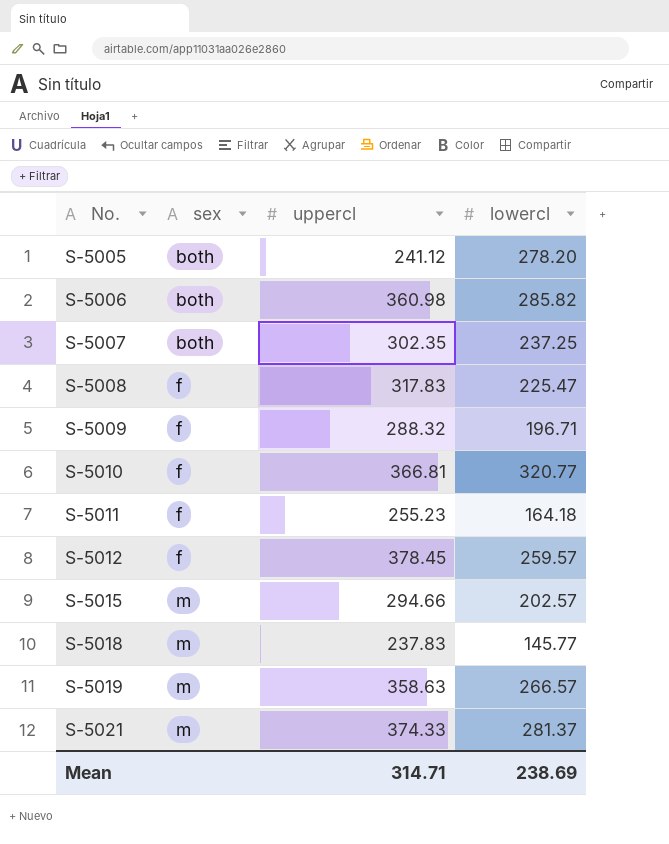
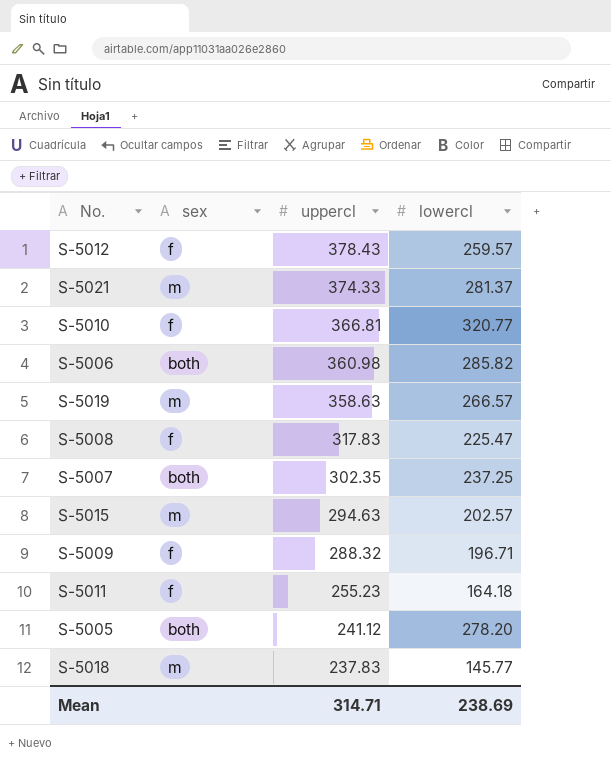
row order: No. ascending -> uppercl descending
S-5012 | uppercl: 378.45 -> 378.43
S-5015 | uppercl: 294.66 -> 294.63

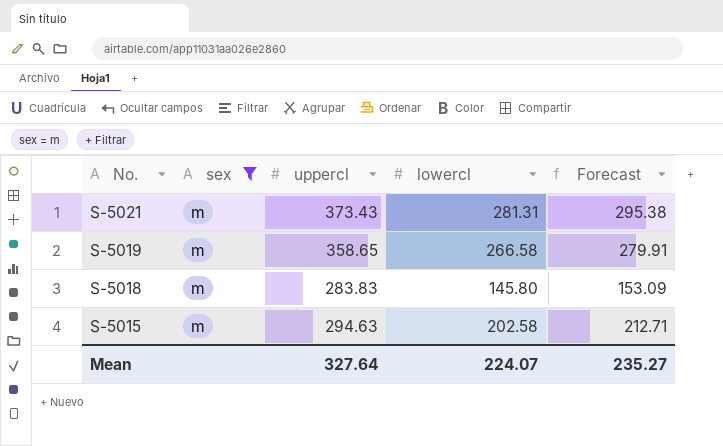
filter: none -> sex = m
row order: uppercl descending -> No. descending
column Forecast | formula: none -> [lowercl] * 1.05
S-5021 | uppercl: 374.33 -> 373.43
S-5021 | lowercl: 281.37 -> 281.31
S-5019 | uppercl: 358.63 -> 358.65
S-5019 | lowercl: 266.57 -> 266.58
S-5018 | uppercl: 237.83 -> 283.83
S-5018 | lowercl: 145.77 -> 145.80
S-5015 | lowercl: 202.57 -> 202.58
Mean | uppercl: 314.71 -> 327.64
Mean | lowercl: 238.69 -> 224.07

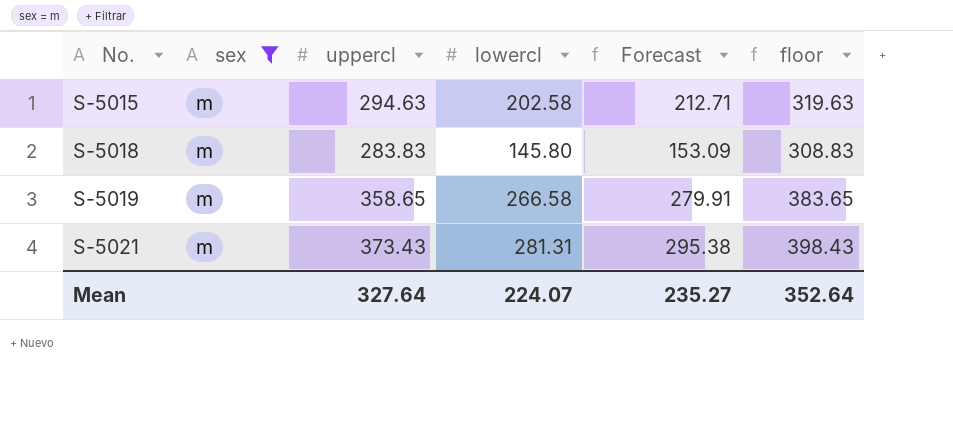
row order: No. descending -> No. ascending
column floor | formula: none -> [uppercl] + 25

